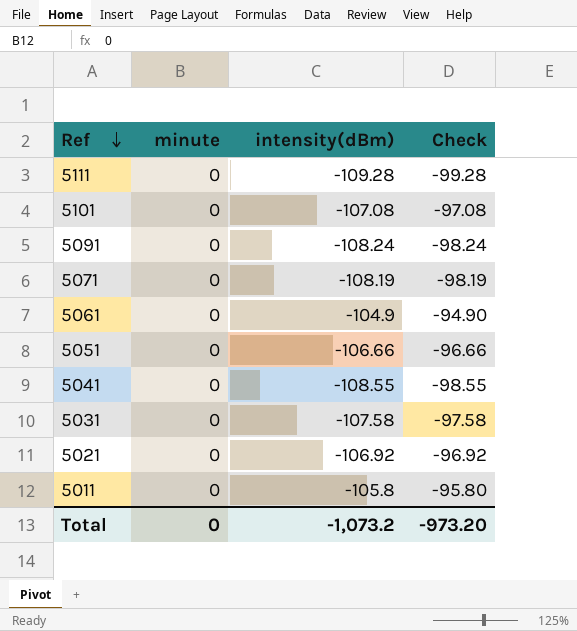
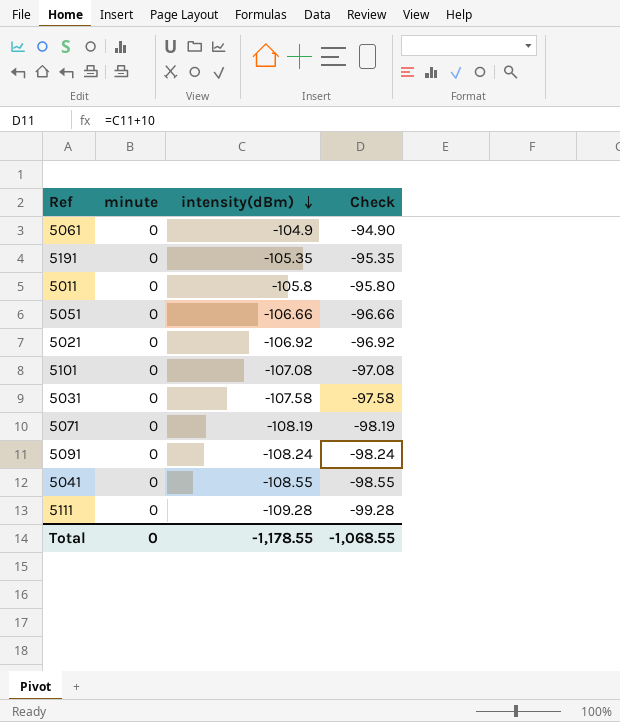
row order: Ref descending -> intensity(dBm) descending
row 5191: none -> 0 | -105.35 | -95.35
Total | intensity(dBm): -1,073.2 -> -1,178.55
Total | Check: -973.20 -> -1,068.55

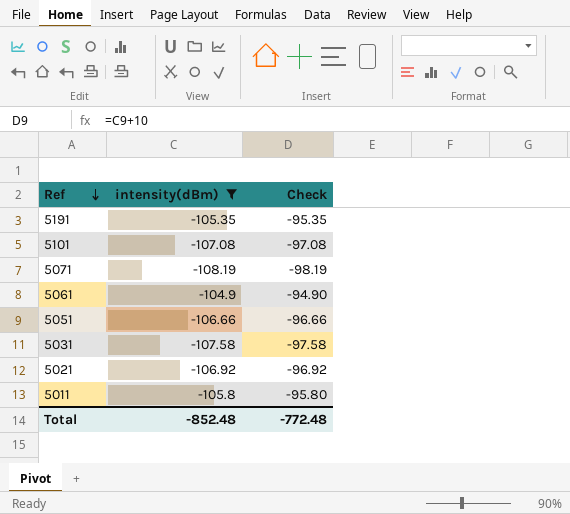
filter: none -> intensity(dBm) >= -108.19
row order: intensity(dBm) descending -> Ref descending
column minute | position: 2 -> none
Total | intensity(dBm): -1,178.55 -> -852.48
Total | Check: -1,068.55 -> -772.48

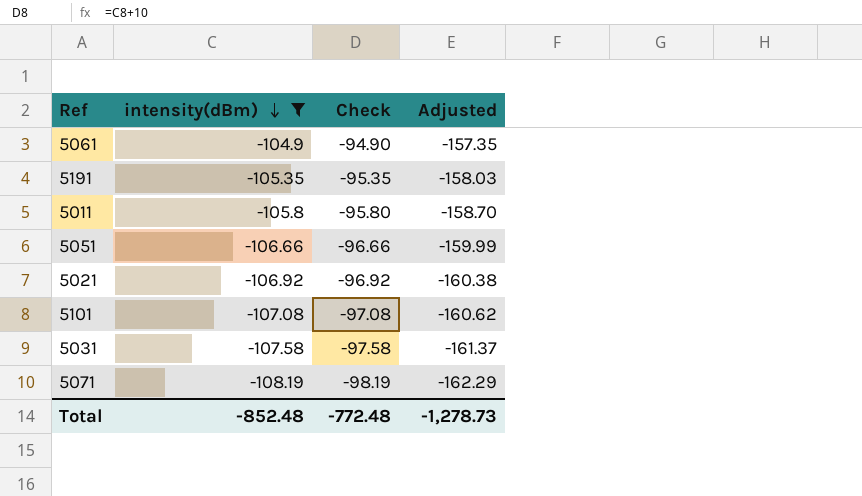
row order: Ref descending -> intensity(dBm) descending
column Adjusted | formula: none -> [intensity(dBm)] * 1.5

